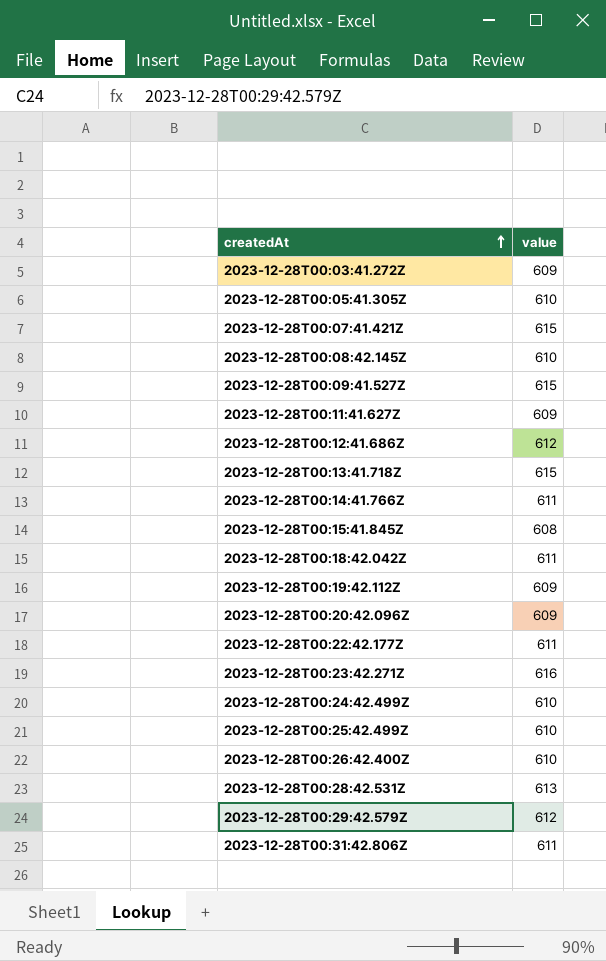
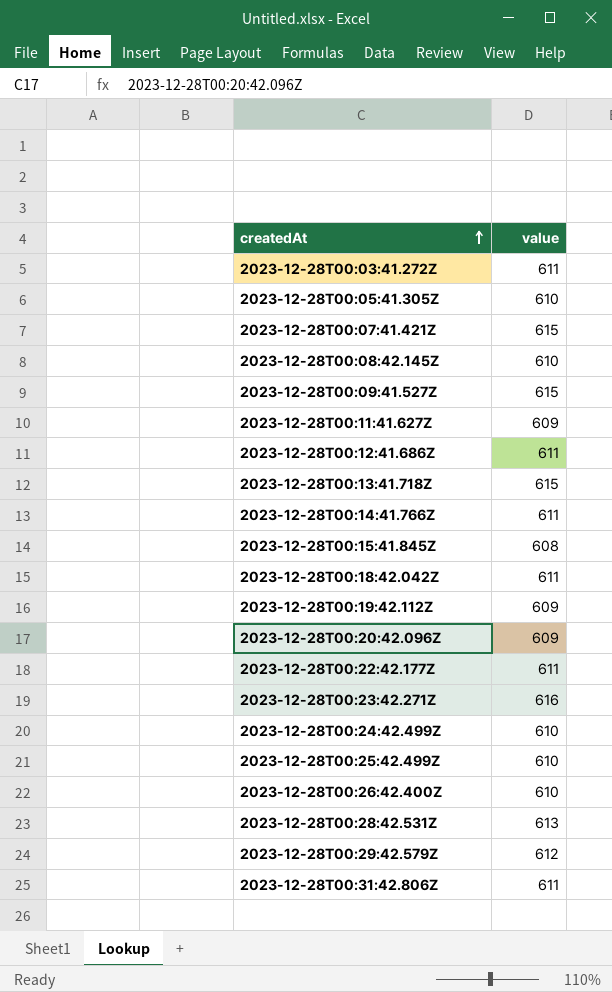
2023-12-28T00:03:41.272Z | value: 609 -> 611
2023-12-28T00:12:41.686Z | value: 612 -> 611

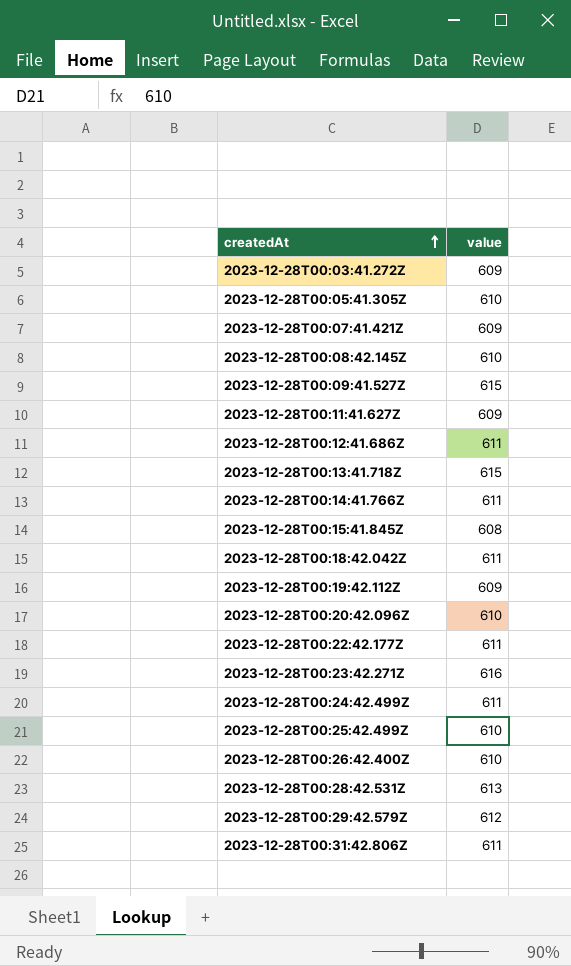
2023-12-28T00:03:41.272Z | value: 611 -> 609
2023-12-28T00:07:41.421Z | value: 615 -> 609
2023-12-28T00:20:42.096Z | value: 609 -> 610
2023-12-28T00:24:42.499Z | value: 610 -> 611

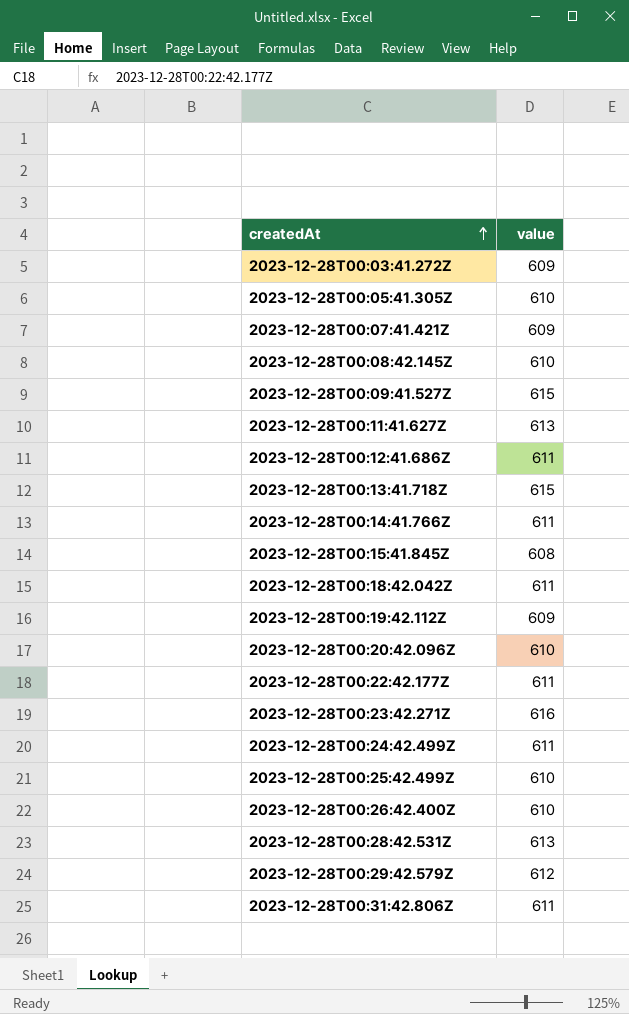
2023-12-28T00:11:41.627Z | value: 609 -> 613

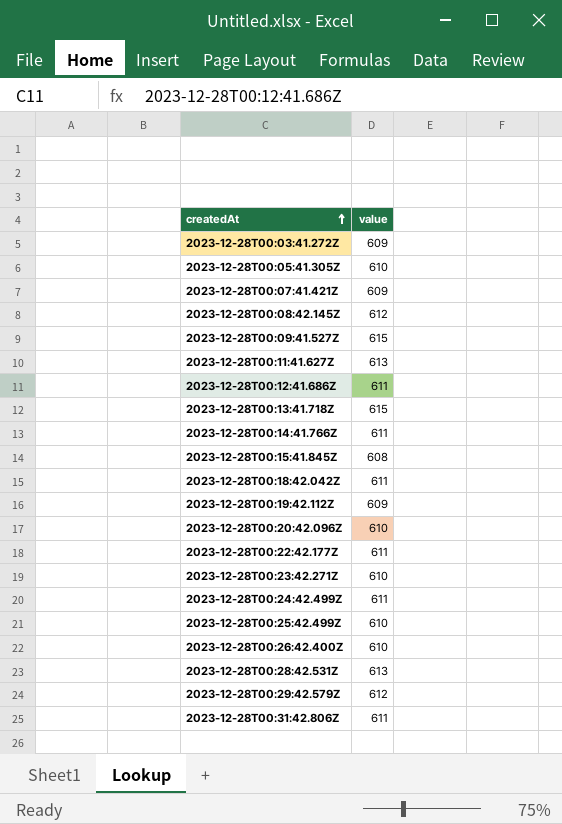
2023-12-28T00:08:42.145Z | value: 610 -> 612
2023-12-28T00:23:42.271Z | value: 616 -> 610

